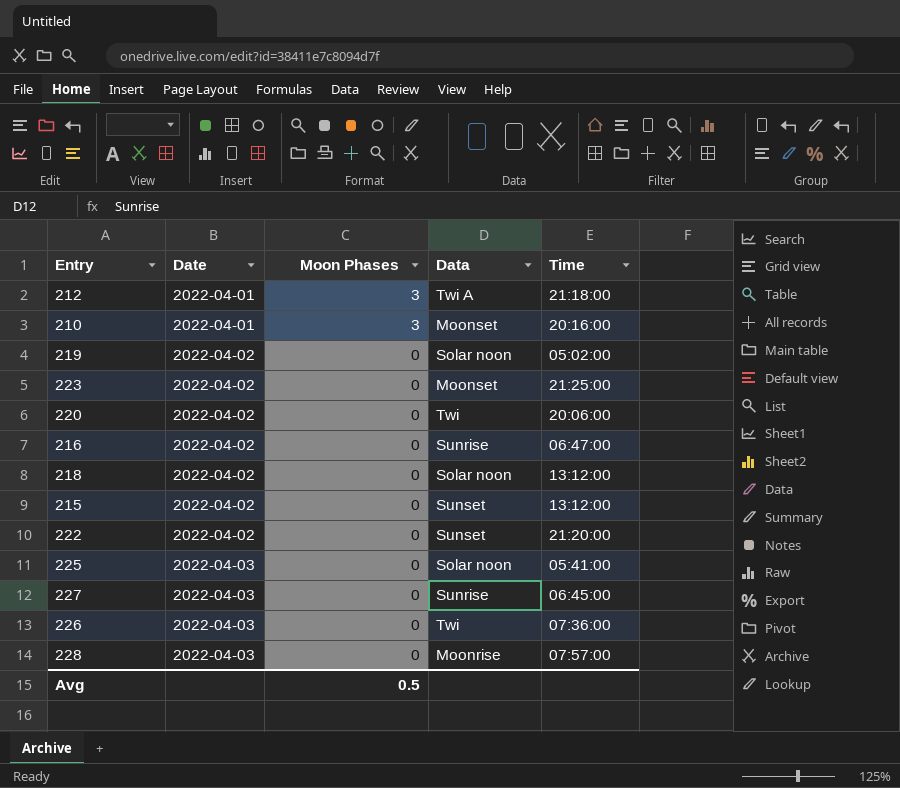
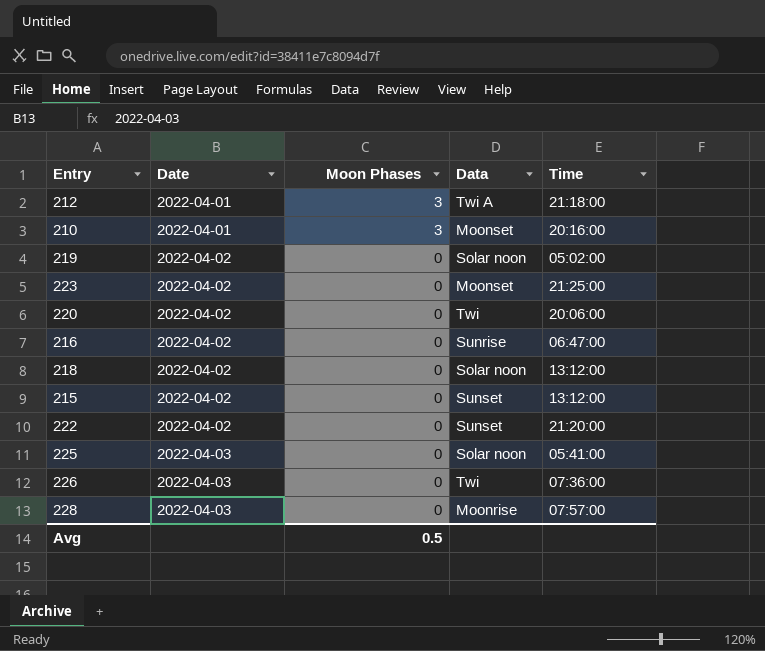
row 227: 2022-04-03 | 0 | Sunrise | 06:45:00 -> none

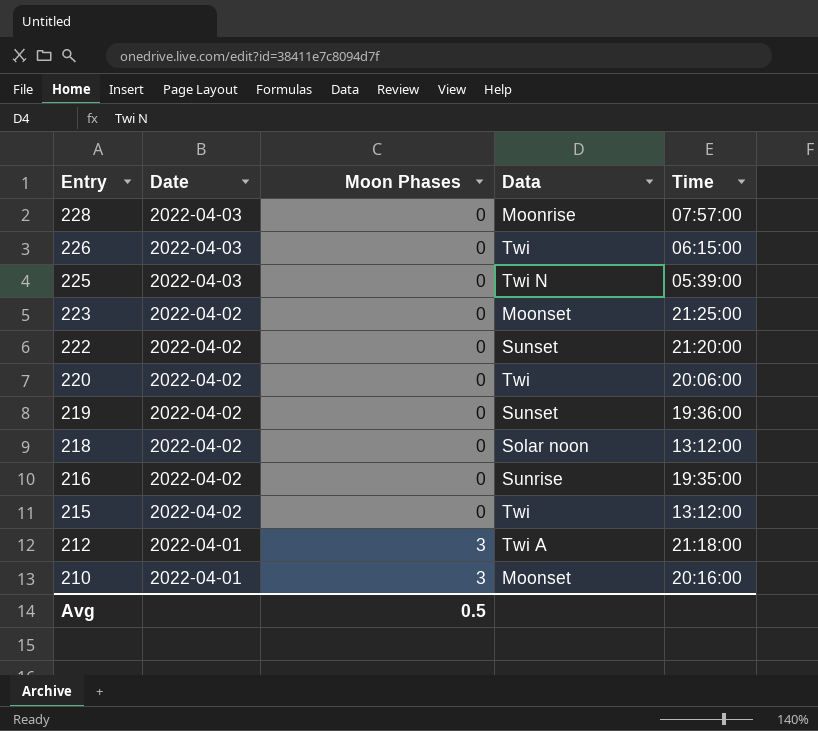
row order: Date ascending -> Entry descending
226 | Time: 07:36:00 -> 06:15:00
225 | Data: Solar noon -> Twi N
225 | Time: 05:41:00 -> 05:39:00
219 | Data: Solar noon -> Sunset
219 | Time: 05:02:00 -> 19:36:00
216 | Time: 06:47:00 -> 19:35:00
215 | Data: Sunset -> Twi

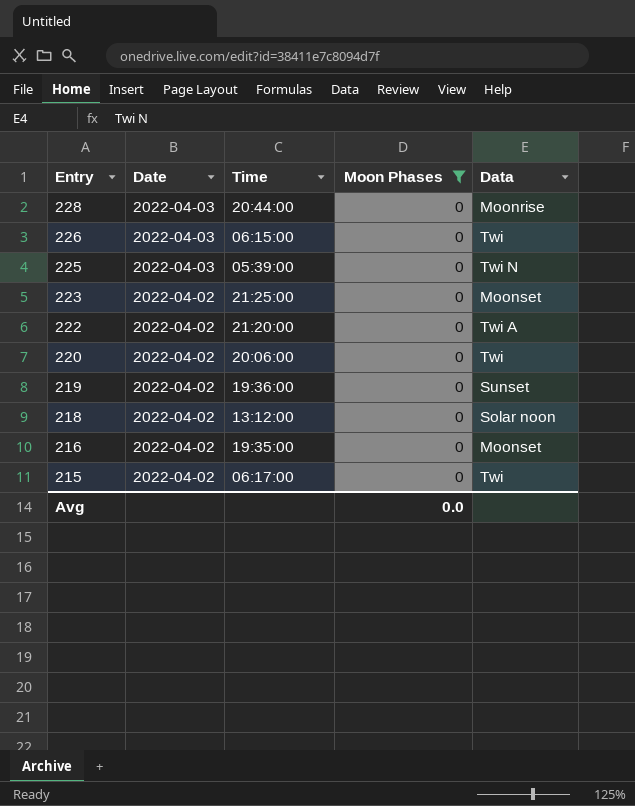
filter: none -> Moon Phases = 0
column Time | position: 5 -> 3
228 | Time: 07:57:00 -> 20:44:00
222 | Data: Sunset -> Twi A
216 | Data: Sunrise -> Moonset
215 | Time: 13:12:00 -> 06:17:00
Avg | Moon Phases: 0.5 -> 0.0

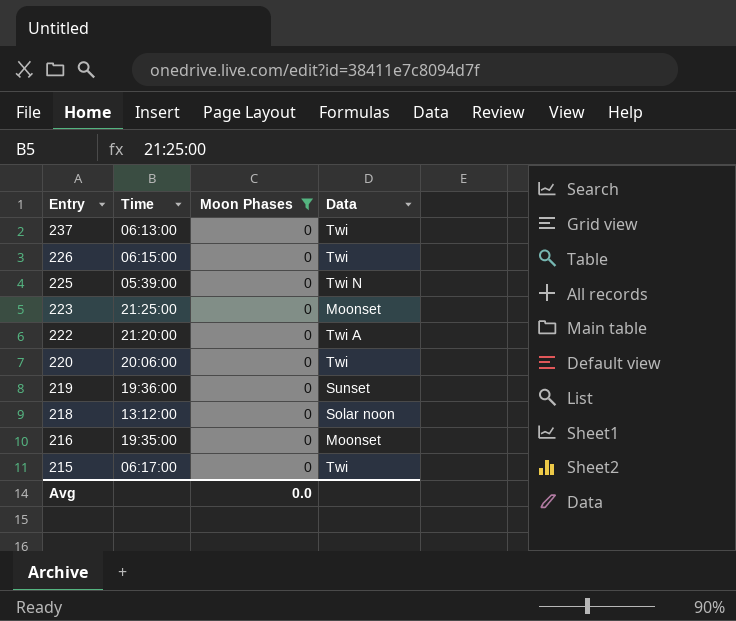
column Date | position: 2 -> none
row 228: 2022-04-03 | 20:44:00 | 0 | Moonrise -> none
row 237: none -> 06:13:00 | 0 | Twi

